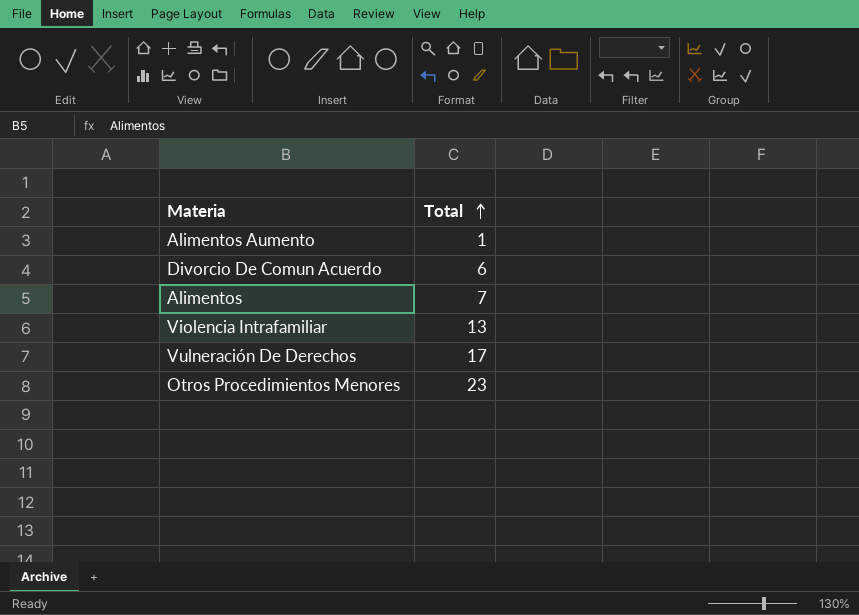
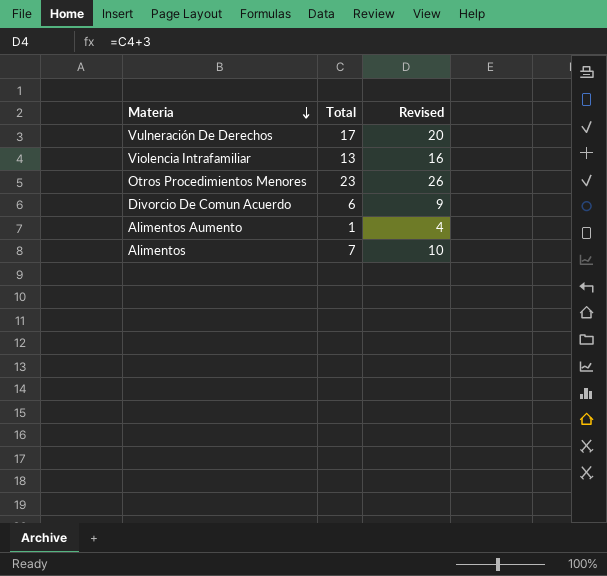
row order: Total ascending -> Materia descending
column Revised | formula: none -> [Total] + 3

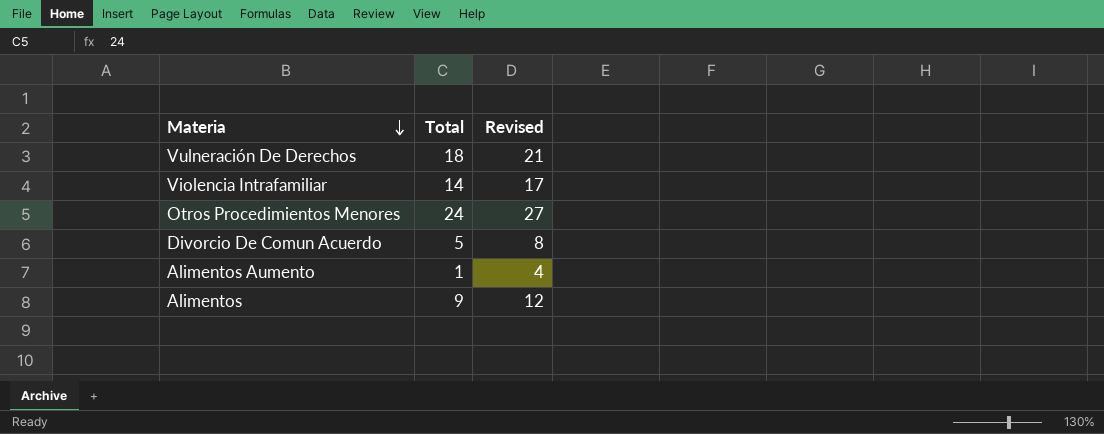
Vulneración De Derechos | Total: 17 -> 18
Vulneración De Derechos | Revised: 20 -> 21
Violencia Intrafamiliar | Total: 13 -> 14
Violencia Intrafamiliar | Revised: 16 -> 17
Otros Procedimientos Menores | Total: 23 -> 24
Otros Procedimientos Menores | Revised: 26 -> 27
Divorcio De Comun Acuerdo | Total: 6 -> 5
Divorcio De Comun Acuerdo | Revised: 9 -> 8
Alimentos | Total: 7 -> 9
Alimentos | Revised: 10 -> 12

